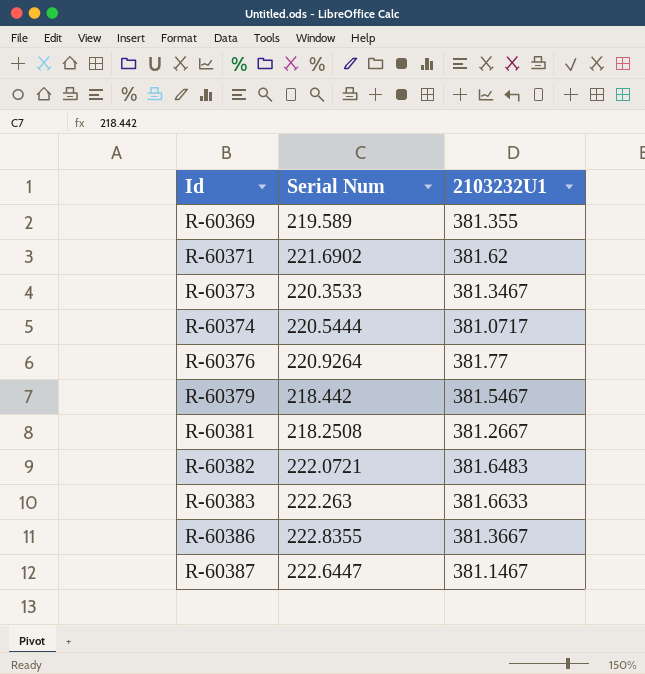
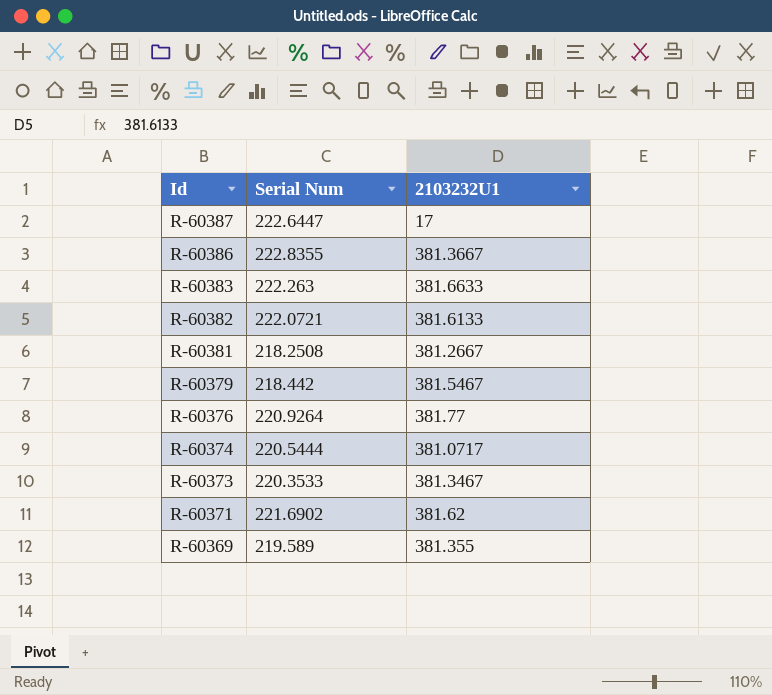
row order: Id ascending -> Id descending
R-60387 | 2103232U1: 381.1467 -> 17
R-60382 | 2103232U1: 381.6483 -> 381.6133

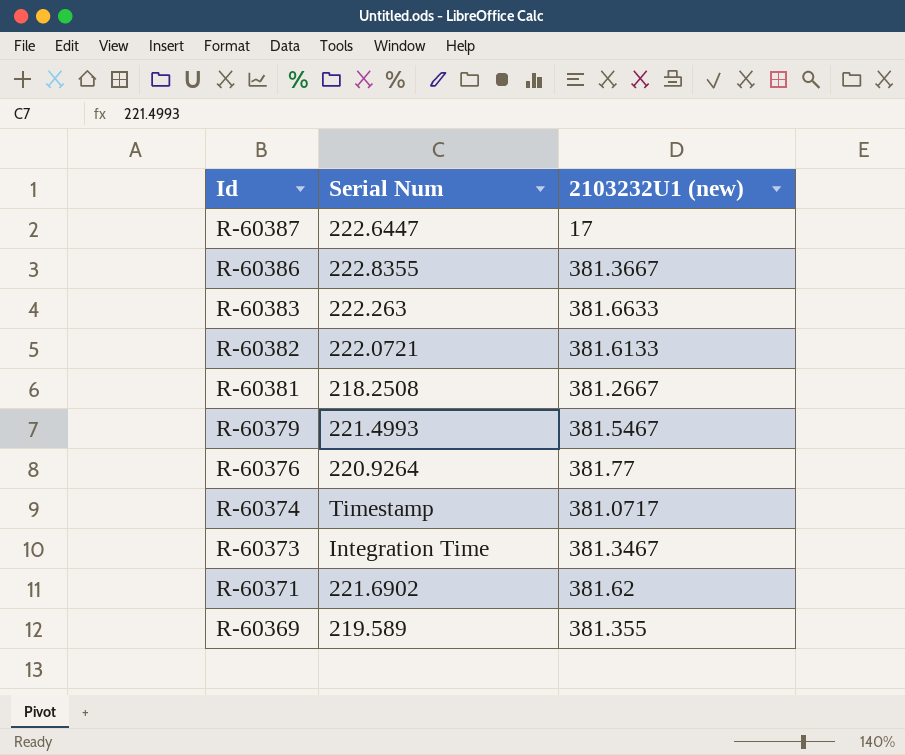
column name: 2103232U1 -> 2103232U1 (new)
R-60379 | Serial Num: 218.442 -> 221.4993
R-60374 | Serial Num: 220.5444 -> Timestamp
R-60373 | Serial Num: 220.3533 -> Integration Time

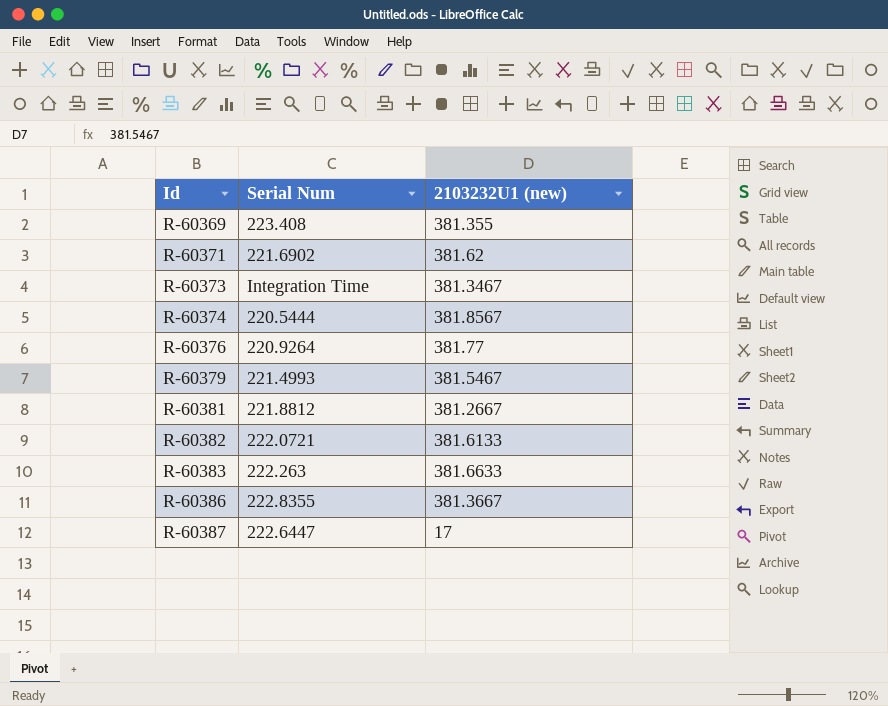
row order: Id descending -> Id ascending
R-60369 | Serial Num: 219.589 -> 223.408
R-60374 | Serial Num: Timestamp -> 220.5444
R-60374 | 2103232U1 (new): 381.0717 -> 381.8567
R-60381 | Serial Num: 218.2508 -> 221.8812

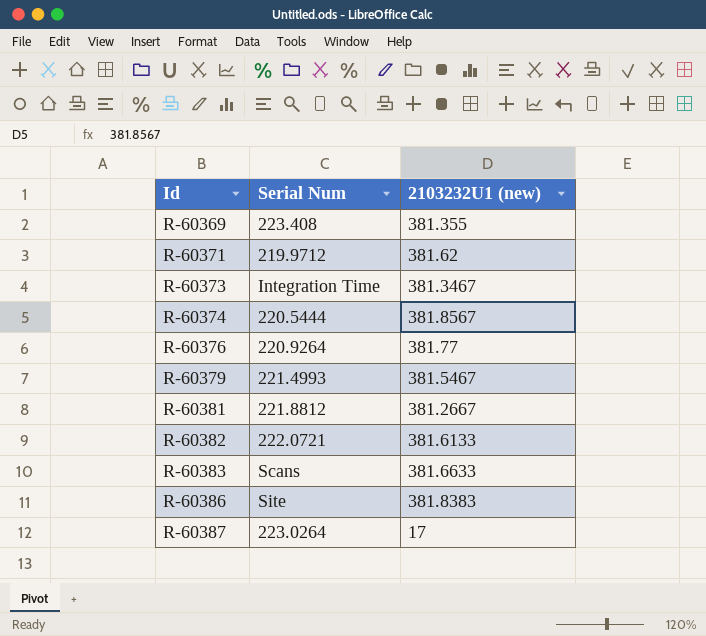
R-60371 | Serial Num: 221.6902 -> 219.9712
R-60383 | Serial Num: 222.263 -> Scans
R-60386 | Serial Num: 222.8355 -> Site
R-60386 | 2103232U1 (new): 381.3667 -> 381.8383
R-60387 | Serial Num: 222.6447 -> 223.0264

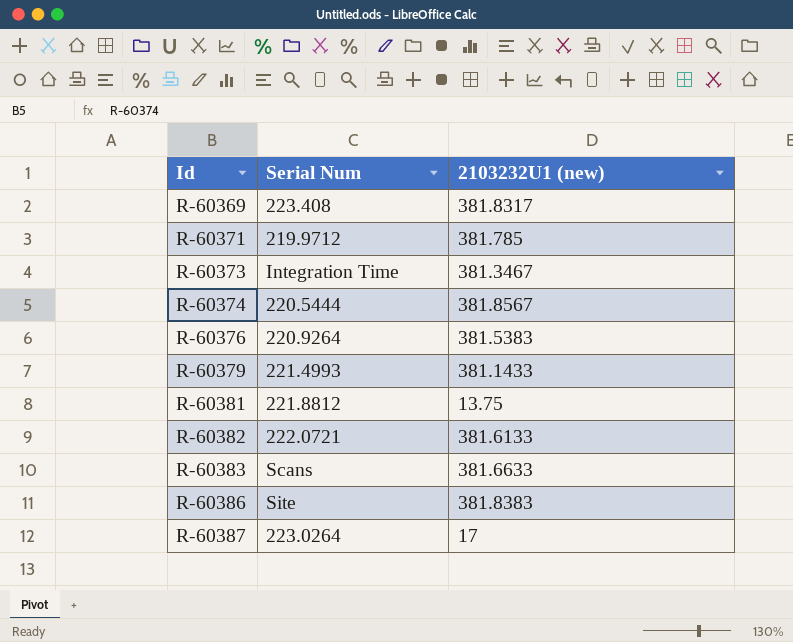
R-60369 | 2103232U1 (new): 381.355 -> 381.8317
R-60371 | 2103232U1 (new): 381.62 -> 381.785
R-60376 | 2103232U1 (new): 381.77 -> 381.5383
R-60379 | 2103232U1 (new): 381.5467 -> 381.1433
R-60381 | 2103232U1 (new): 381.2667 -> 13.75

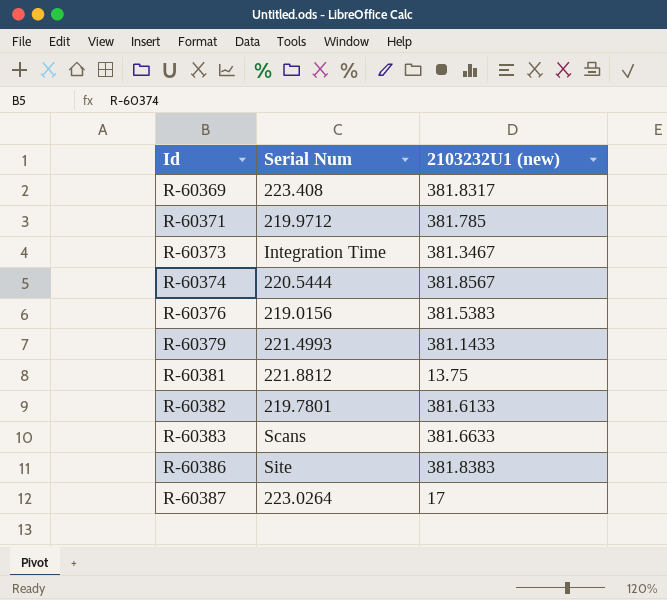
R-60376 | Serial Num: 220.9264 -> 219.0156
R-60382 | Serial Num: 222.0721 -> 219.7801

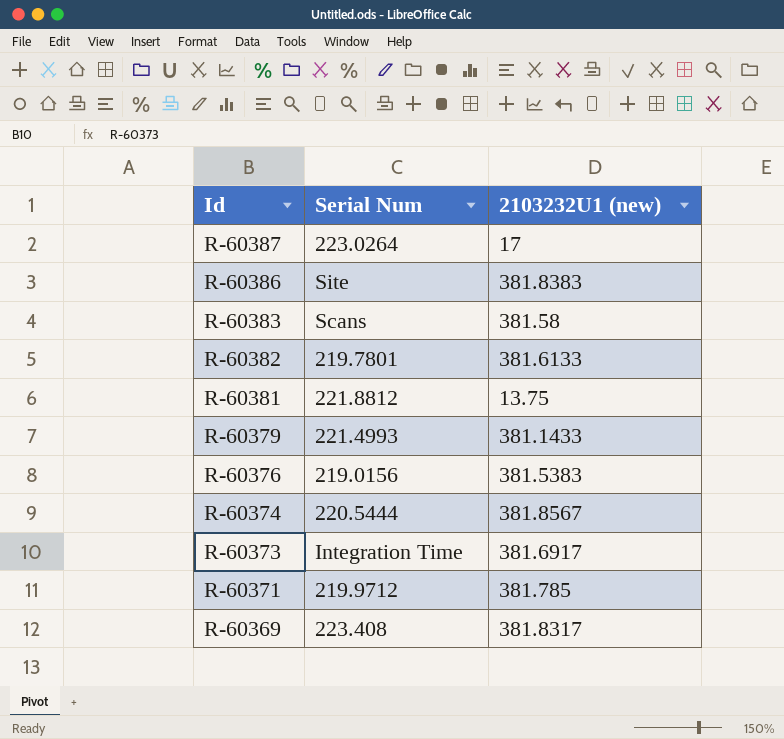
row order: Id ascending -> Id descending
R-60383 | 2103232U1 (new): 381.6633 -> 381.58
R-60373 | 2103232U1 (new): 381.3467 -> 381.6917

